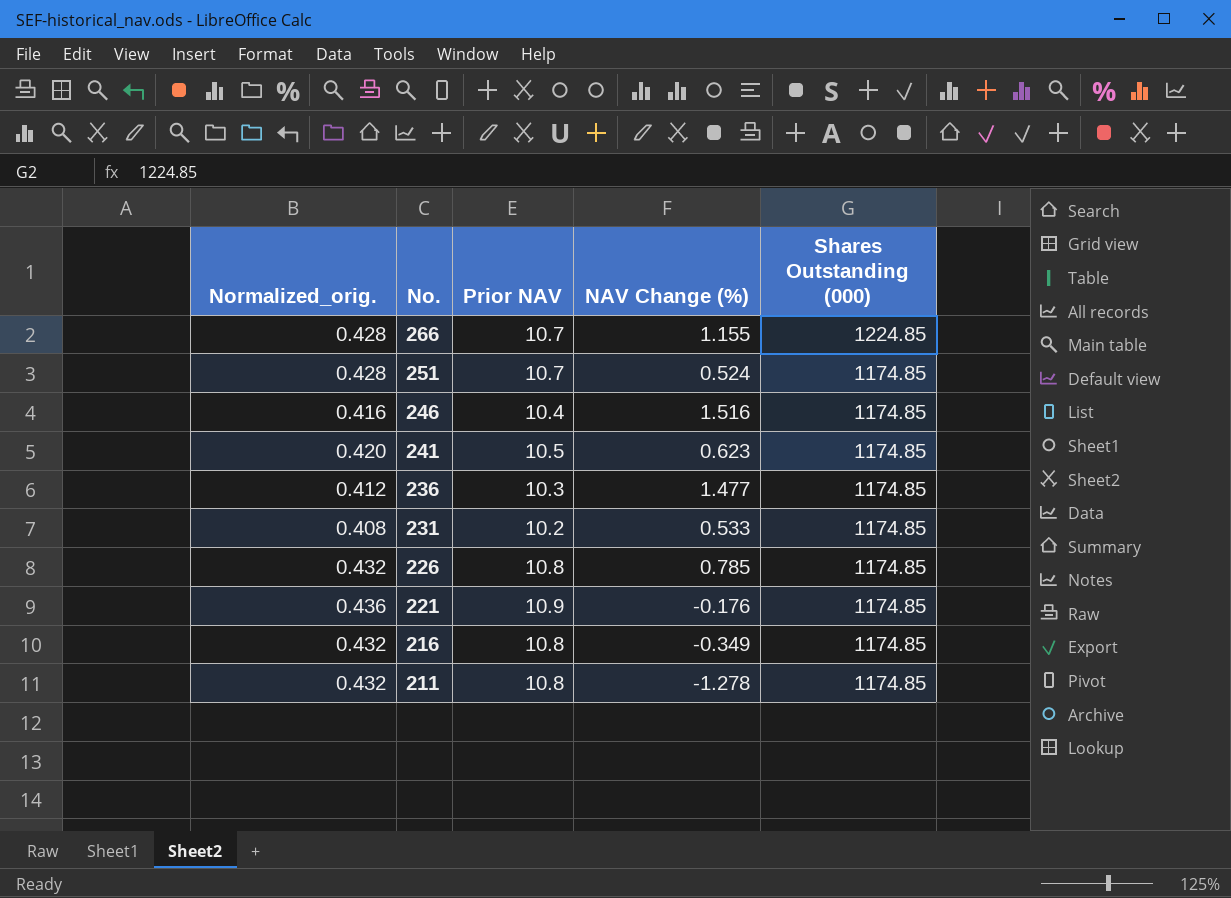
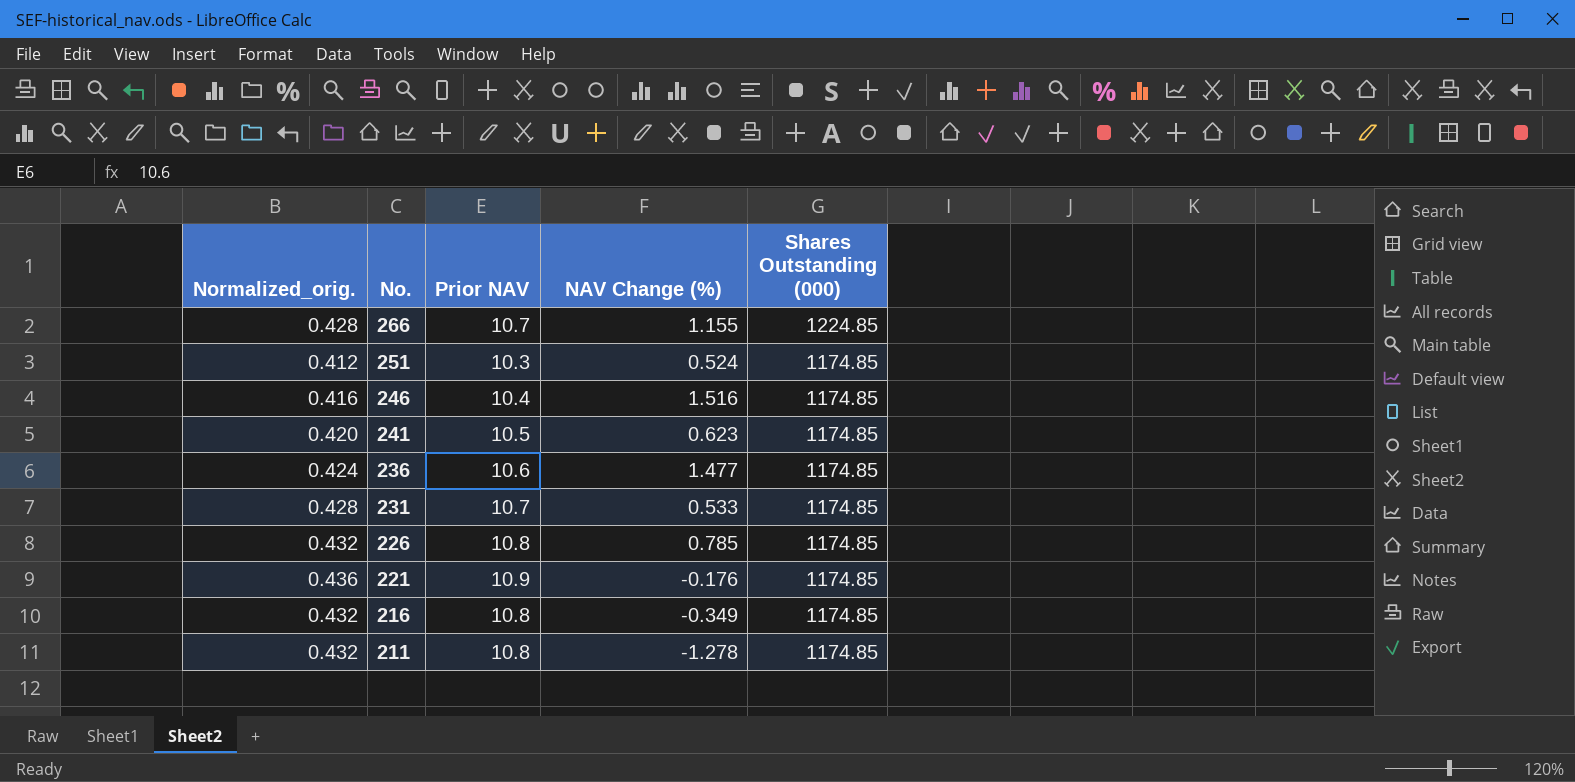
251 | Normalized_orig.: 0.428 -> 0.412
251 | Prior NAV: 10.7 -> 10.3
236 | Normalized_orig.: 0.412 -> 0.424
236 | Prior NAV: 10.3 -> 10.6
231 | Normalized_orig.: 0.408 -> 0.428
231 | Prior NAV: 10.2 -> 10.7

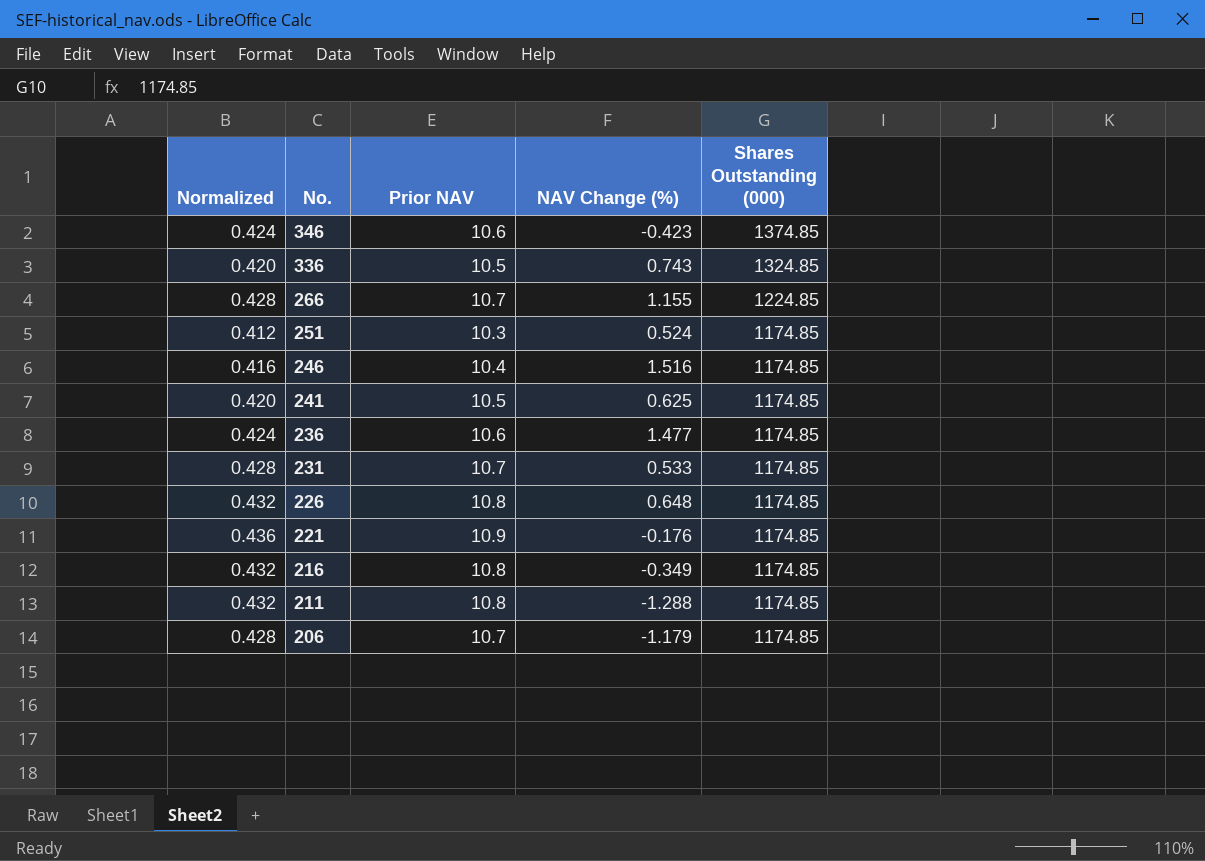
column name: Normalized_orig. -> Normalized
row 346: none -> 0.424 | 10.6 | -0.423 | 1374.85
row 336: none -> 0.420 | 10.5 | 0.743 | 1324.85
241 | NAV Change (%): 0.623 -> 0.625
226 | NAV Change (%): 0.785 -> 0.648
211 | NAV Change (%): -1.278 -> -1.288
row 206: none -> 0.428 | 10.7 | -1.179 | 1174.85

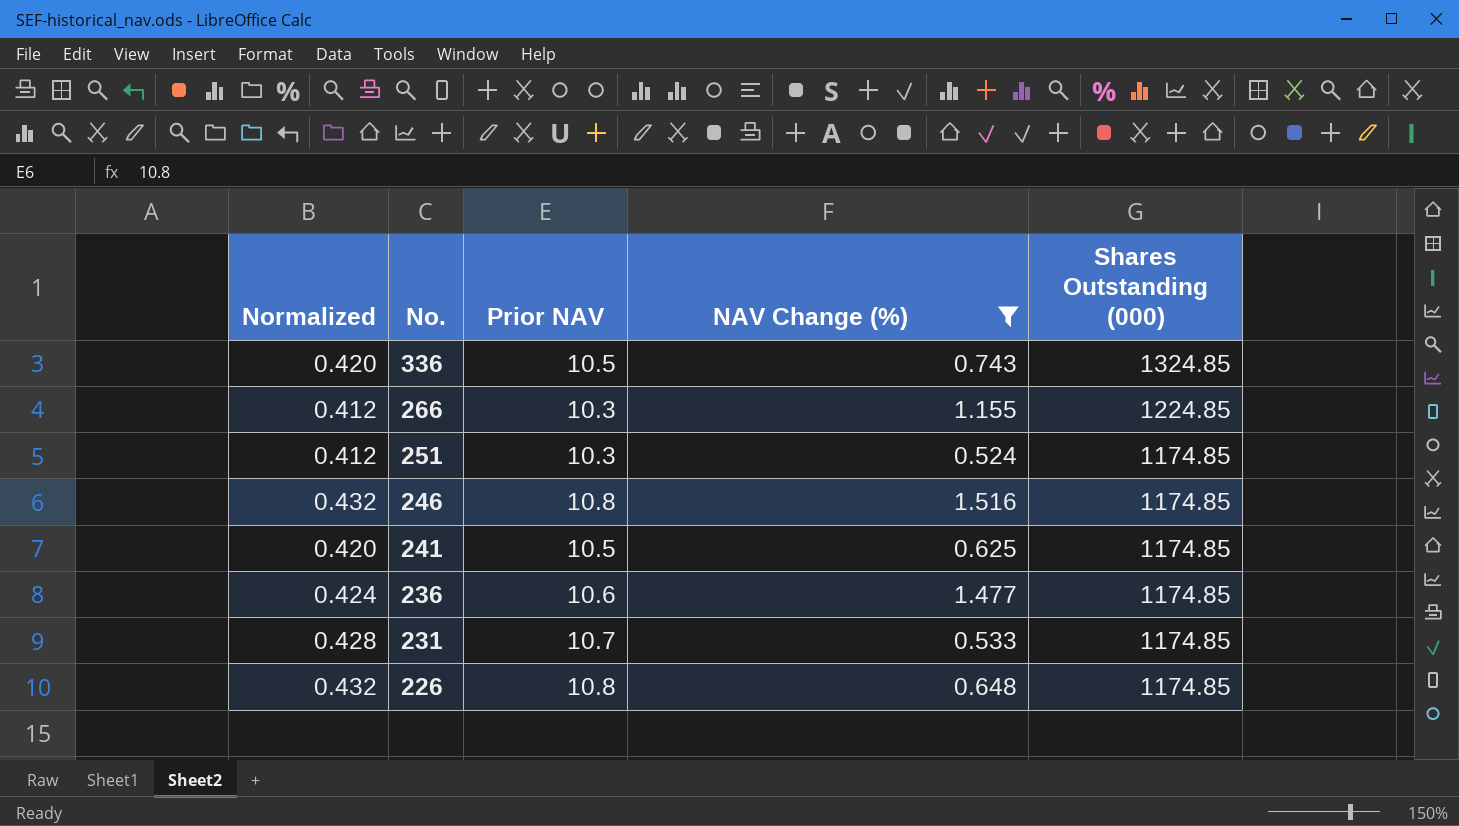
filter: none -> NAV Change (%) >= 0.524
266 | Normalized: 0.428 -> 0.412
266 | Prior NAV: 10.7 -> 10.3
246 | Normalized: 0.416 -> 0.432
246 | Prior NAV: 10.4 -> 10.8

